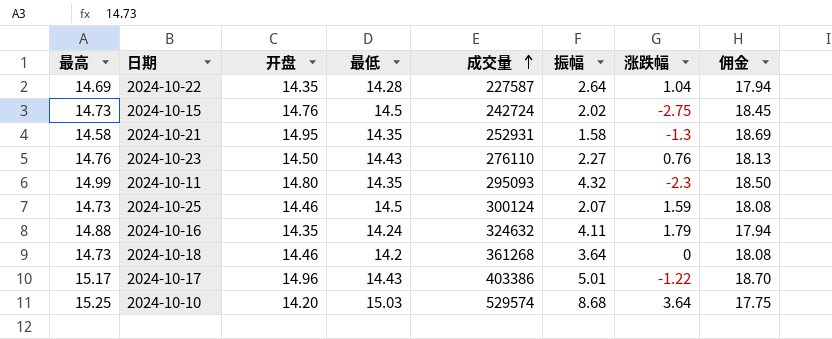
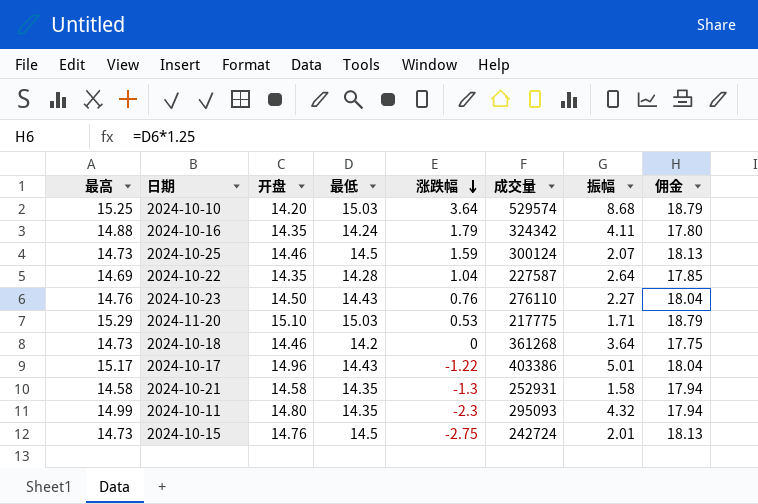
row order: 成交量 ascending -> 涨跌幅 descending
column 涨跌幅 | position: 7 -> 5
column 佣金 | formula: [开盘] * 1.25 -> [最低] * 1.25
2024-10-16 | 成交量: 324632 -> 324342
row 2024-11-20: none -> 15.29 | 15.10 | 15.03 | 0.53 | 217775 | 1.71 | 18.79
2024-10-21 | 开盘: 14.95 -> 14.58
2024-10-15 | 振幅: 2.02 -> 2.01

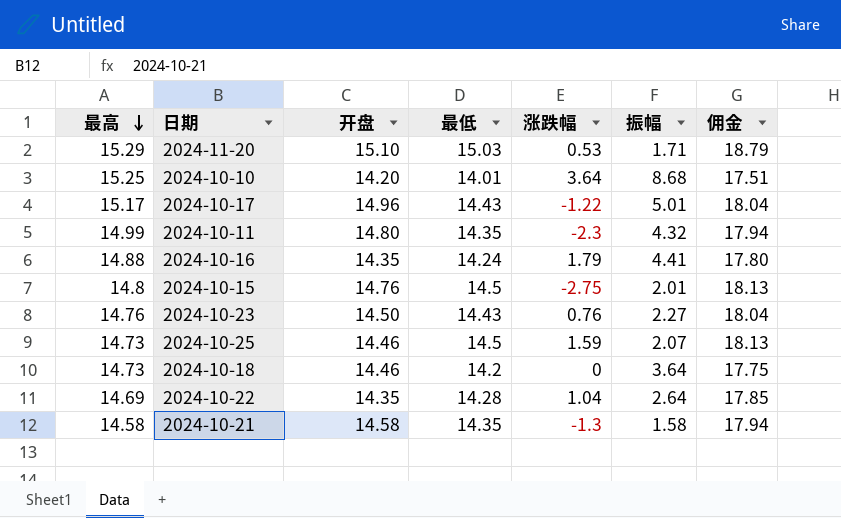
row order: 涨跌幅 descending -> 最高 descending
column 成交量 | position: 6 -> none
2024-10-10 | 最低: 15.03 -> 14.01
2024-10-10 | 佣金: 18.79 -> 17.51
2024-10-16 | 振幅: 4.11 -> 4.41
2024-10-15 | 最高: 14.73 -> 14.8

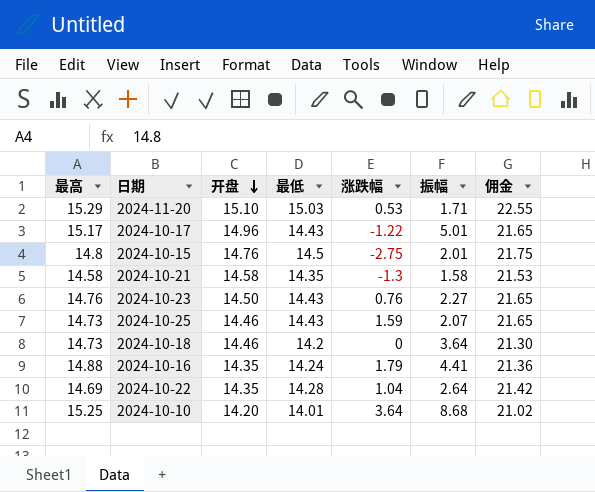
row order: 最高 descending -> 开盘 descending
column 佣金 | formula: [最低] * 1.25 -> [最低] * 1.5
row 2024-10-11: 14.99 | 14.80 | 14.35 | -2.3 | 4.32 | 17.94 -> none
2024-10-25 | 最低: 14.5 -> 14.43

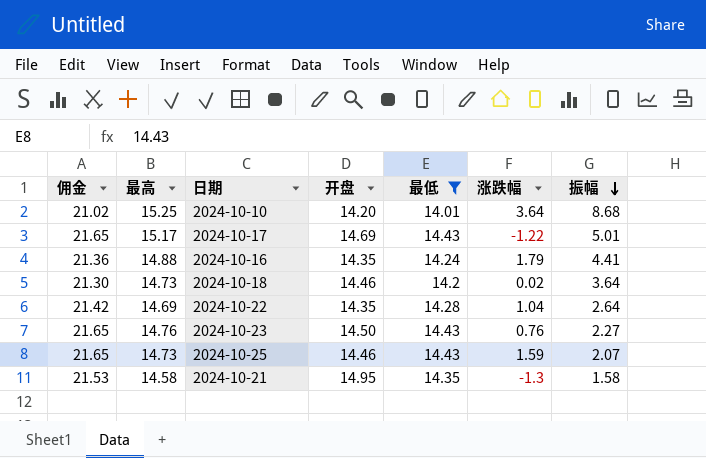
filter: none -> 最低 <= 14.43
row order: 开盘 descending -> 振幅 descending
column 佣金 | position: 7 -> 1
2024-10-17 | 开盘: 14.96 -> 14.69
2024-10-18 | 涨跌幅: 0 -> 0.02
2024-10-21 | 开盘: 14.58 -> 14.95

